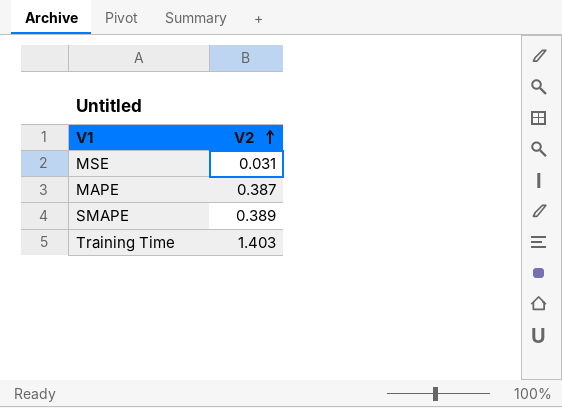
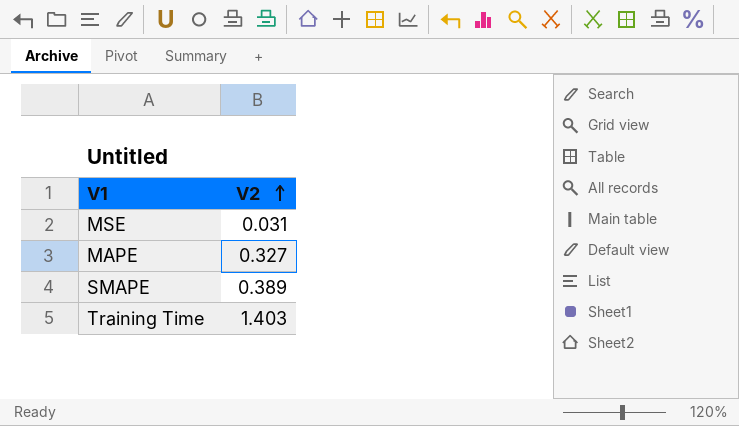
MAPE | V2: 0.387 -> 0.327

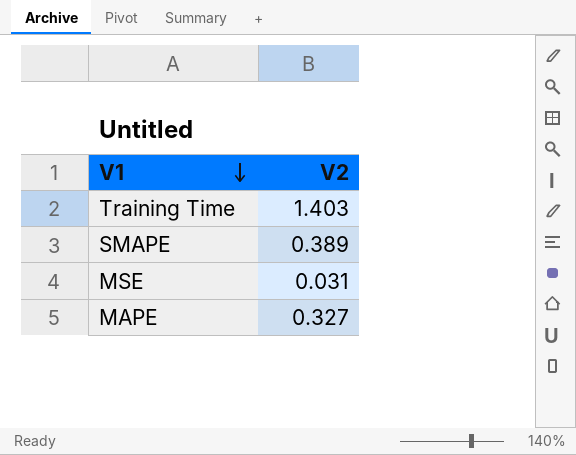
row order: V2 ascending -> V1 descending

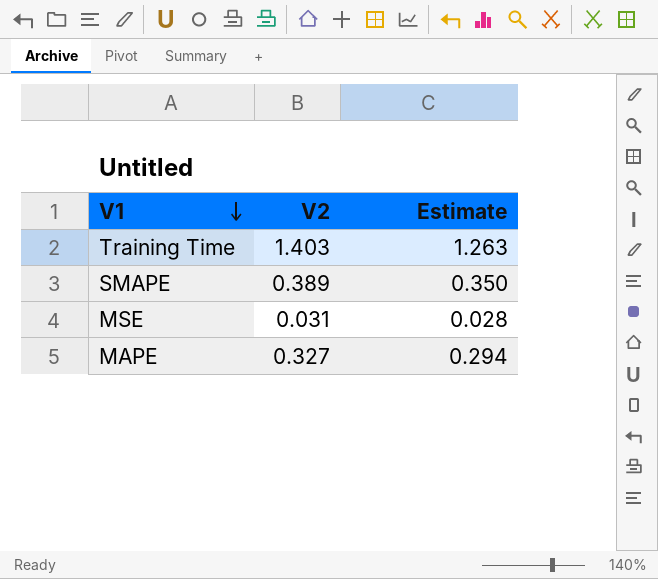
column Estimate | formula: none -> [V2] * 0.9

